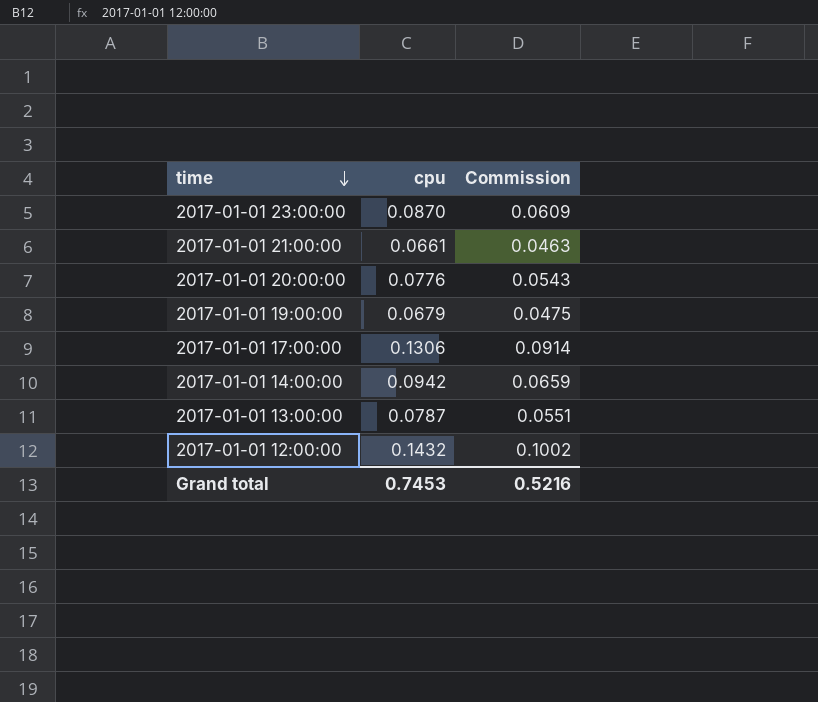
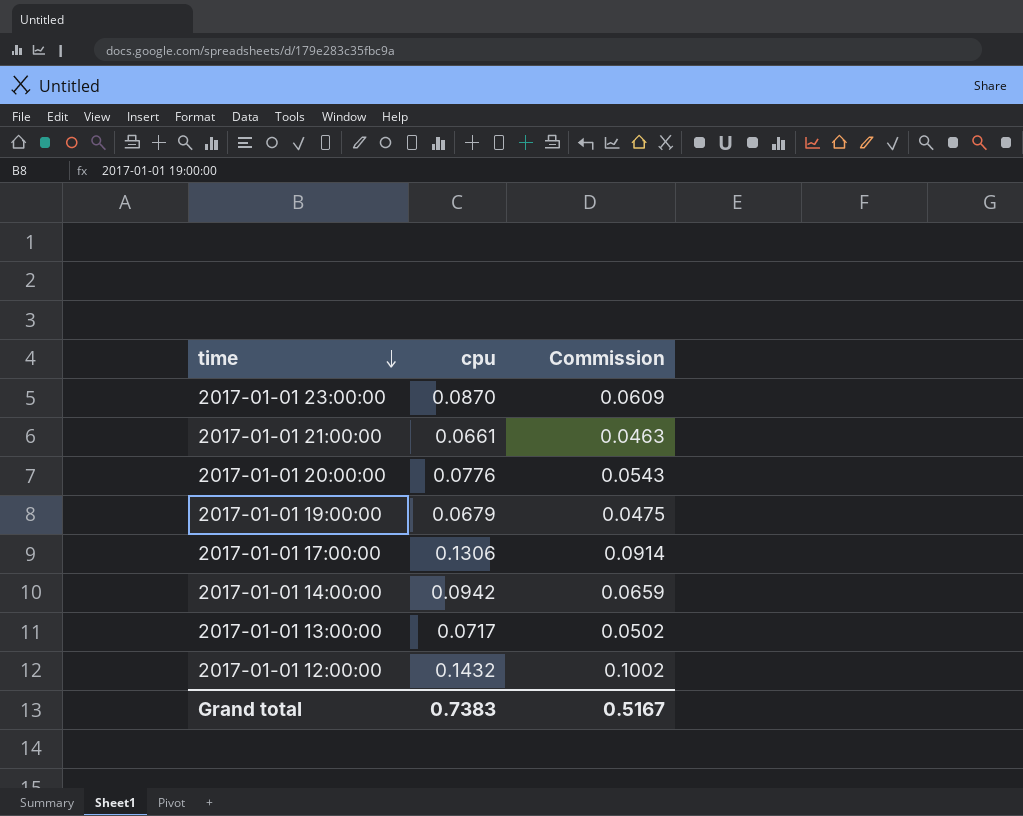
2017-01-01 13:00:00 | cpu: 0.0787 -> 0.0717
2017-01-01 13:00:00 | Commission: 0.0551 -> 0.0502
Grand total | cpu: 0.7453 -> 0.7383
Grand total | Commission: 0.5216 -> 0.5167

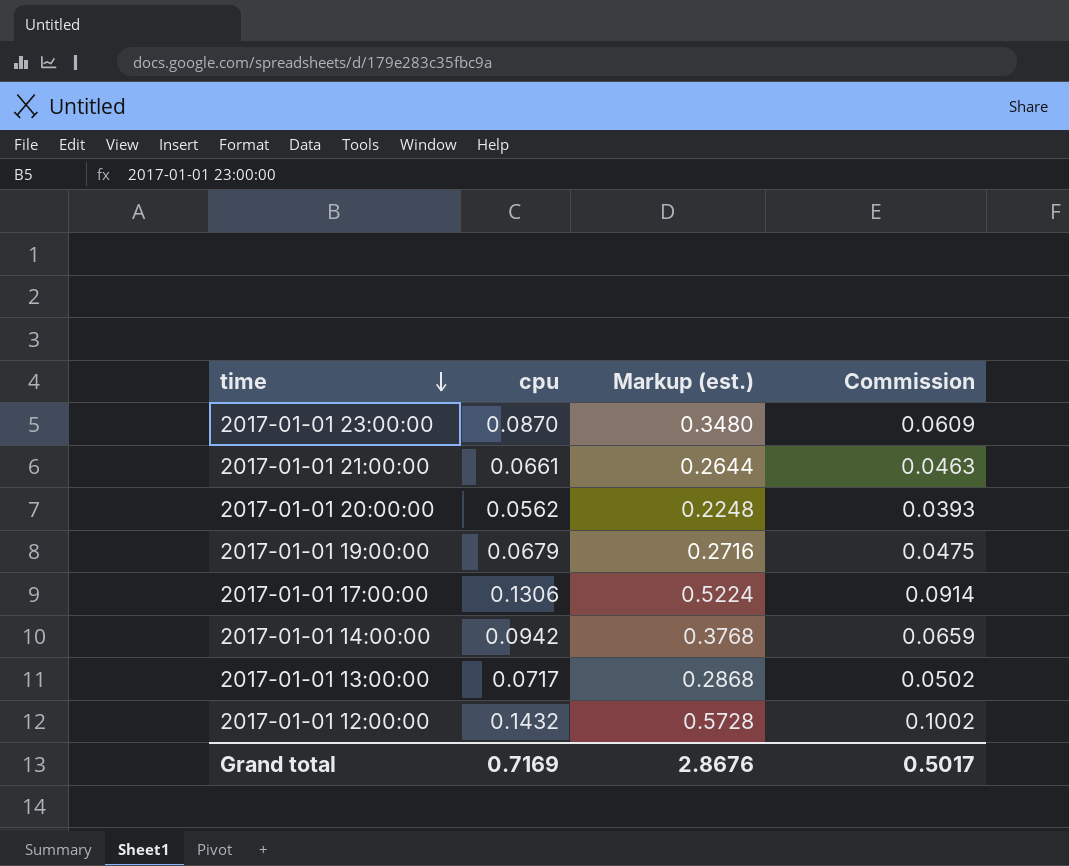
column Markup (est.) | formula: none -> [cpu] * 4
2017-01-01 20:00:00 | cpu: 0.0776 -> 0.0562
2017-01-01 20:00:00 | Commission: 0.0543 -> 0.0393
Grand total | cpu: 0.7383 -> 0.7169
Grand total | Commission: 0.5167 -> 0.5017

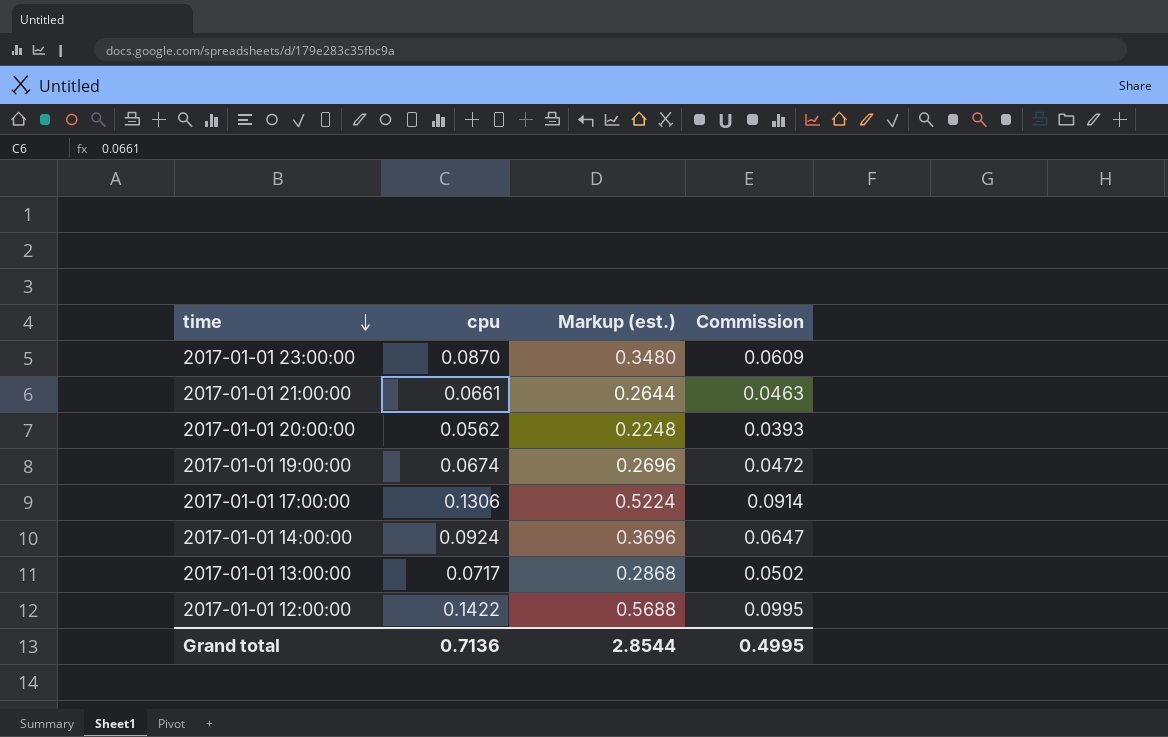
2017-01-01 19:00:00 | cpu: 0.0679 -> 0.0674
2017-01-01 19:00:00 | Markup (est.): 0.2716 -> 0.2696
2017-01-01 19:00:00 | Commission: 0.0475 -> 0.0472
2017-01-01 14:00:00 | cpu: 0.0942 -> 0.0924
2017-01-01 14:00:00 | Markup (est.): 0.3768 -> 0.3696
2017-01-01 14:00:00 | Commission: 0.0659 -> 0.0647
2017-01-01 12:00:00 | cpu: 0.1432 -> 0.1422
2017-01-01 12:00:00 | Markup (est.): 0.5728 -> 0.5688
2017-01-01 12:00:00 | Commission: 0.1002 -> 0.0995
Grand total | cpu: 0.7169 -> 0.7136
Grand total | Markup (est.): 2.8676 -> 2.8544
Grand total | Commission: 0.5017 -> 0.4995

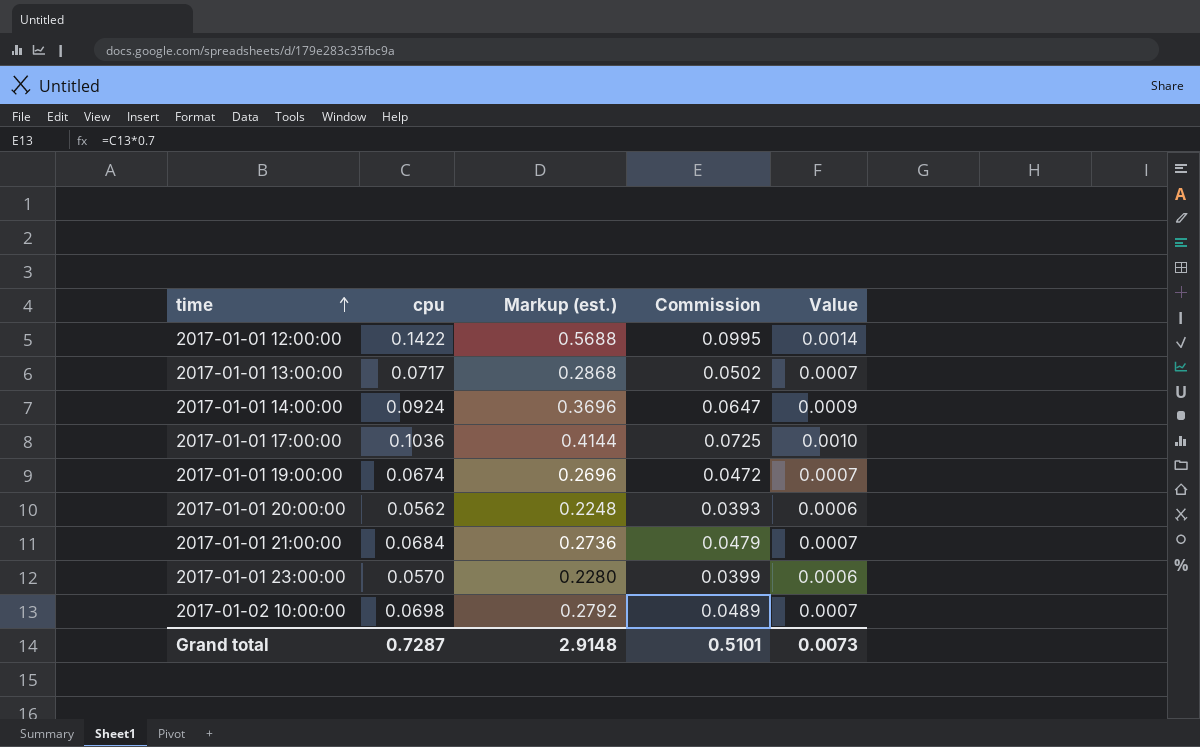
row order: time descending -> time ascending
column Value | formula: none -> [cpu] * 0.01
2017-01-01 17:00:00 | cpu: 0.1306 -> 0.1036
2017-01-01 17:00:00 | Markup (est.): 0.5224 -> 0.4144
2017-01-01 17:00:00 | Commission: 0.0914 -> 0.0725
2017-01-01 21:00:00 | cpu: 0.0661 -> 0.0684
2017-01-01 21:00:00 | Markup (est.): 0.2644 -> 0.2736
2017-01-01 21:00:00 | Commission: 0.0463 -> 0.0479
2017-01-01 23:00:00 | cpu: 0.0870 -> 0.0570
2017-01-01 23:00:00 | Markup (est.): 0.3480 -> 0.2280
2017-01-01 23:00:00 | Commission: 0.0609 -> 0.0399
row 2017-01-02 10:00:00: none -> 0.0698 | 0.2792 | 0.0489 | 0.0007
Grand total | cpu: 0.7136 -> 0.7287
Grand total | Markup (est.): 2.8544 -> 2.9148
Grand total | Commission: 0.4995 -> 0.5101

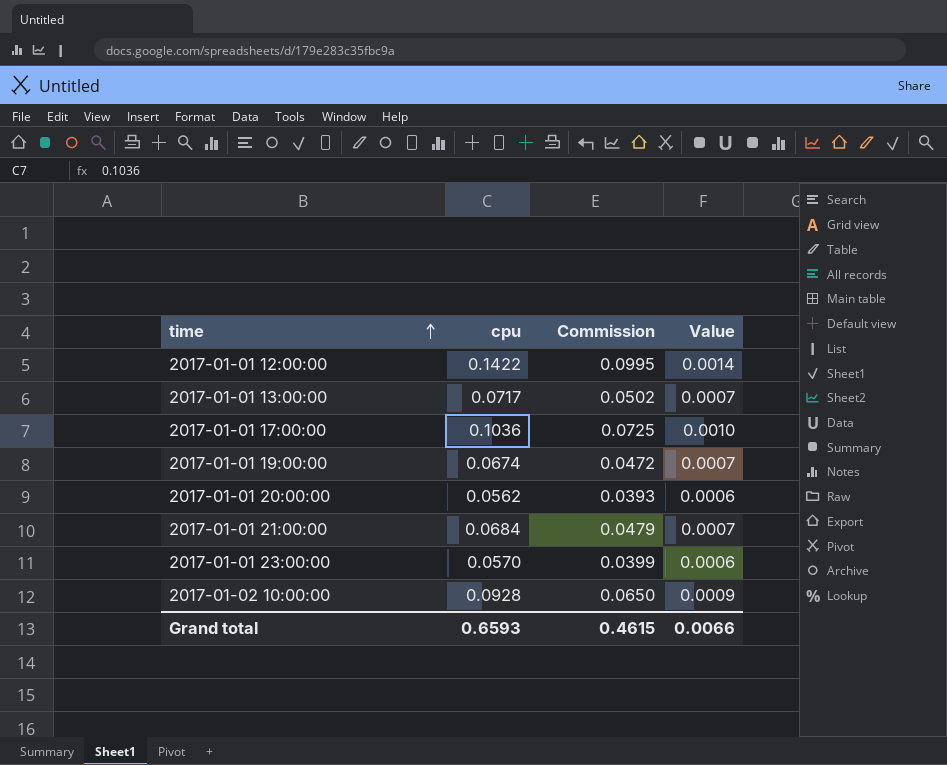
column Markup (est.) | formula: [cpu] * 4 -> none
row 2017-01-01 14:00:00: 0.0924 | 0.3696 | 0.0647 | 0.0009 -> none
2017-01-02 10:00:00 | cpu: 0.0698 -> 0.0928
2017-01-02 10:00:00 | Commission: 0.0489 -> 0.0650
2017-01-02 10:00:00 | Value: 0.0007 -> 0.0009
Grand total | cpu: 0.7287 -> 0.6593
Grand total | Commission: 0.5101 -> 0.4615
Grand total | Value: 0.0073 -> 0.0066

